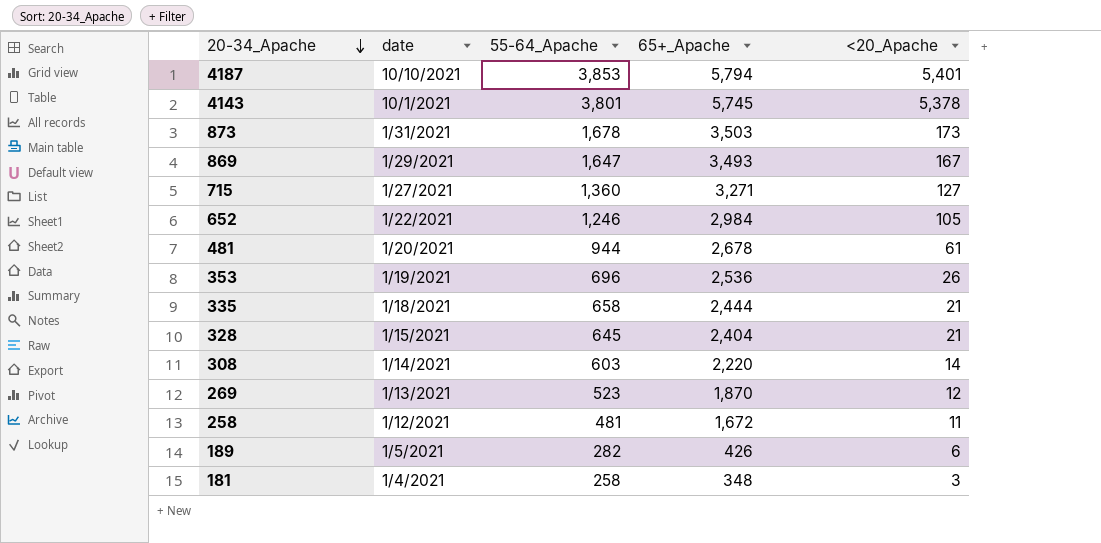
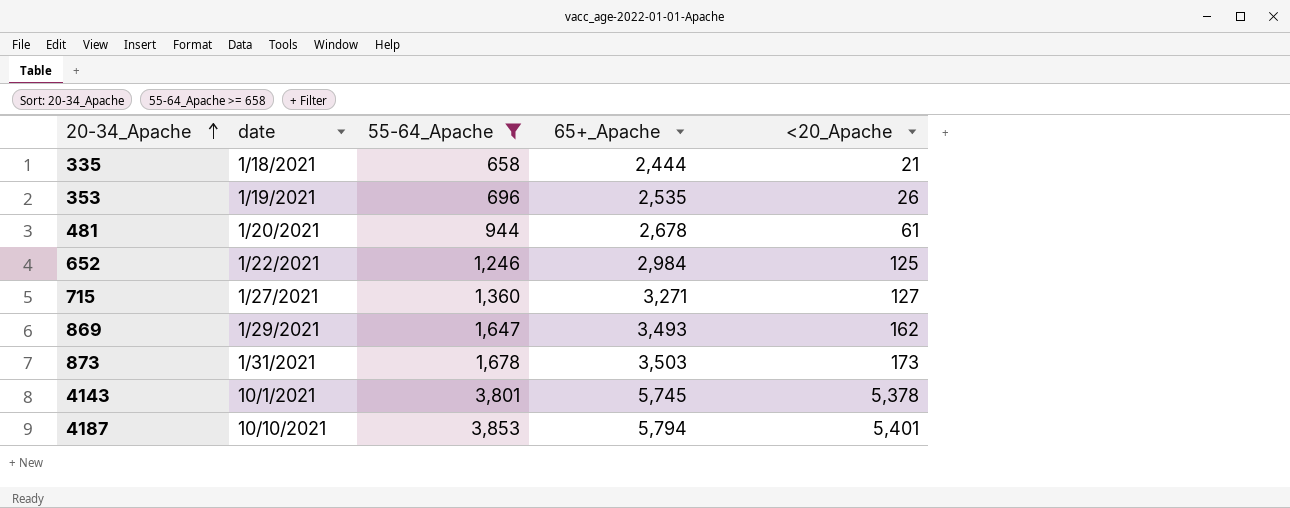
filter: none -> 55-64_Apache >= 658
row order: 20-34_Apache descending -> 20-34_Apache ascending
353 | 65+_Apache: 2,536 -> 2,535
652 | <20_Apache: 105 -> 125
869 | <20_Apache: 167 -> 162

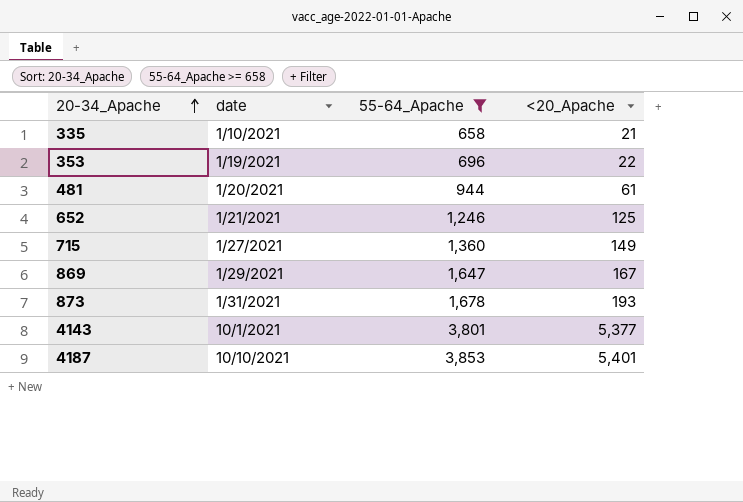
column 65+_Apache | position: 4 -> none
335 | date: 1/18/2021 -> 1/10/2021
353 | <20_Apache: 26 -> 22
652 | date: 1/22/2021 -> 1/21/2021
715 | <20_Apache: 127 -> 149
869 | <20_Apache: 162 -> 167
873 | <20_Apache: 173 -> 193
4143 | <20_Apache: 5,378 -> 5,377

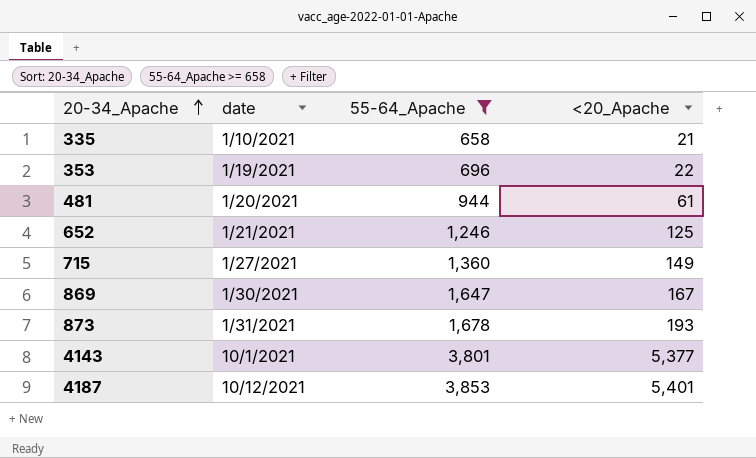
869 | date: 1/29/2021 -> 1/30/2021
4187 | date: 10/10/2021 -> 10/12/2021

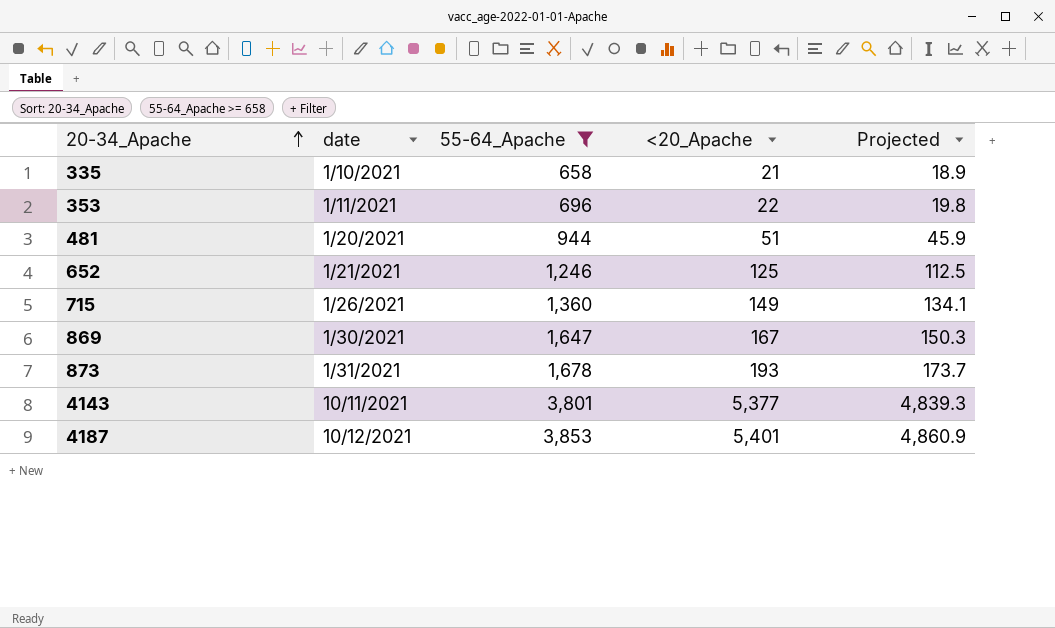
column Projected | formula: none -> [<20_Apache] * 0.9
353 | date: 1/19/2021 -> 1/11/2021
481 | <20_Apache: 61 -> 51
715 | date: 1/27/2021 -> 1/26/2021
4143 | date: 10/1/2021 -> 10/11/2021

